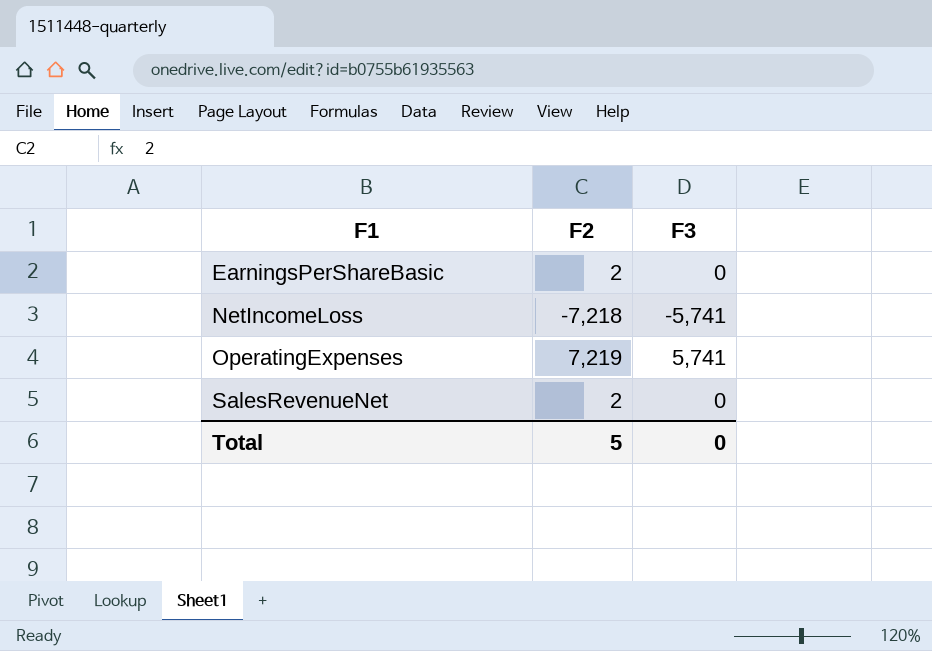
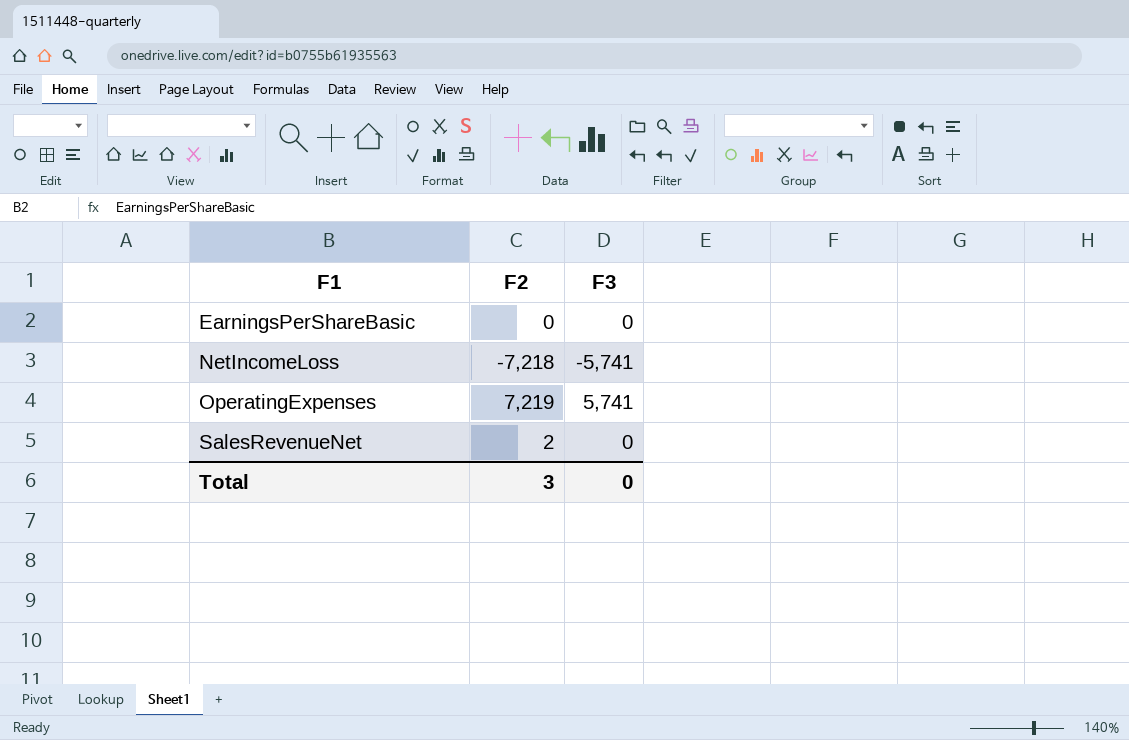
EarningsPerShareBasic | F2: 2 -> 0
Total | F2: 5 -> 3

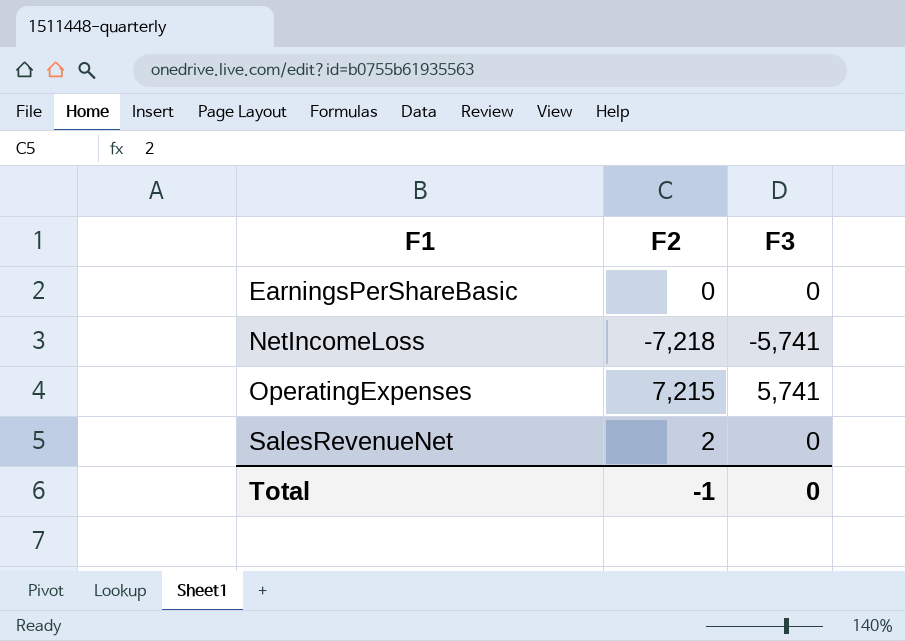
OperatingExpenses | F2: 7,219 -> 7,215
Total | F2: 3 -> -1

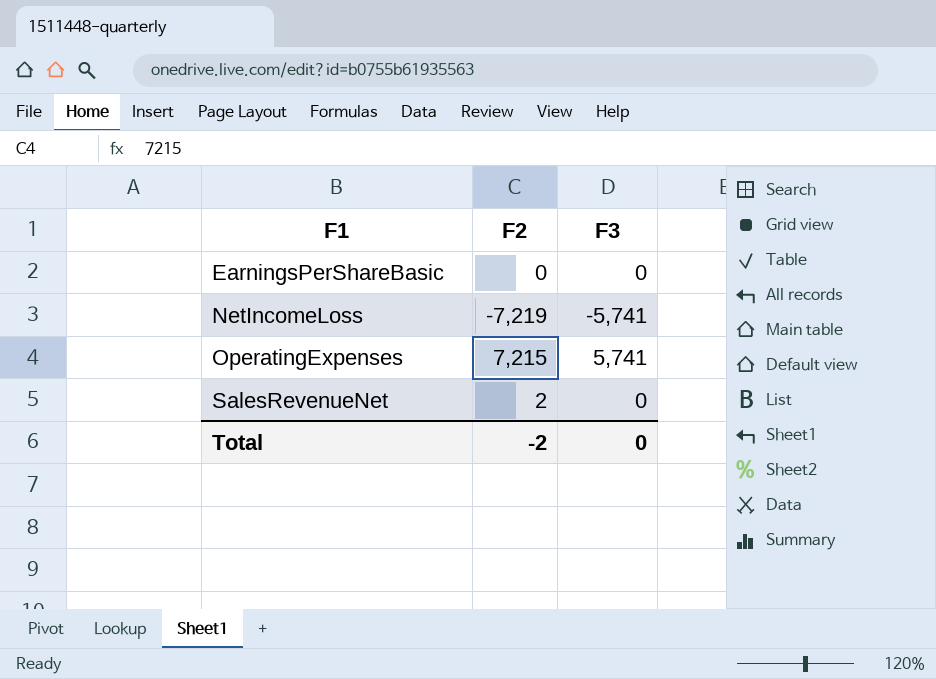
NetIncomeLoss | F2: -7,218 -> -7,219
Total | F2: -1 -> -2

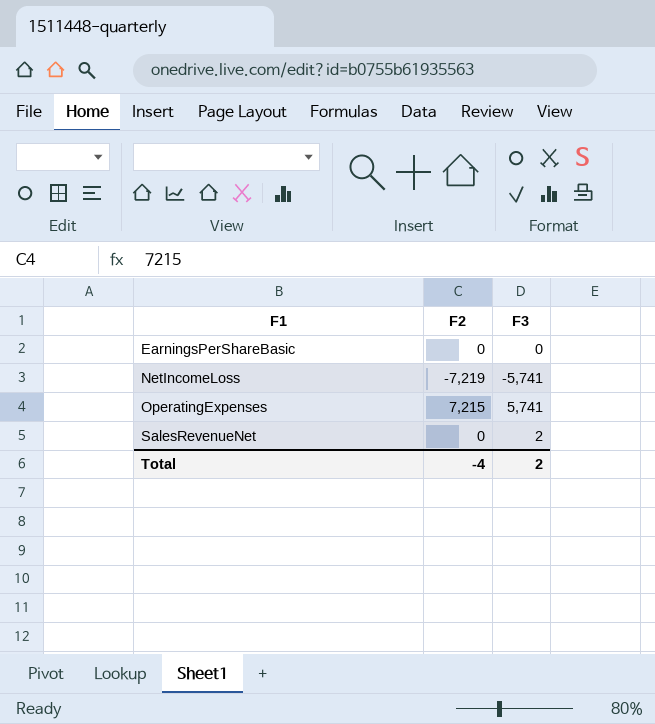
SalesRevenueNet | F2: 2 -> 0
SalesRevenueNet | F3: 0 -> 2
Total | F2: -2 -> -4
Total | F3: 0 -> 2

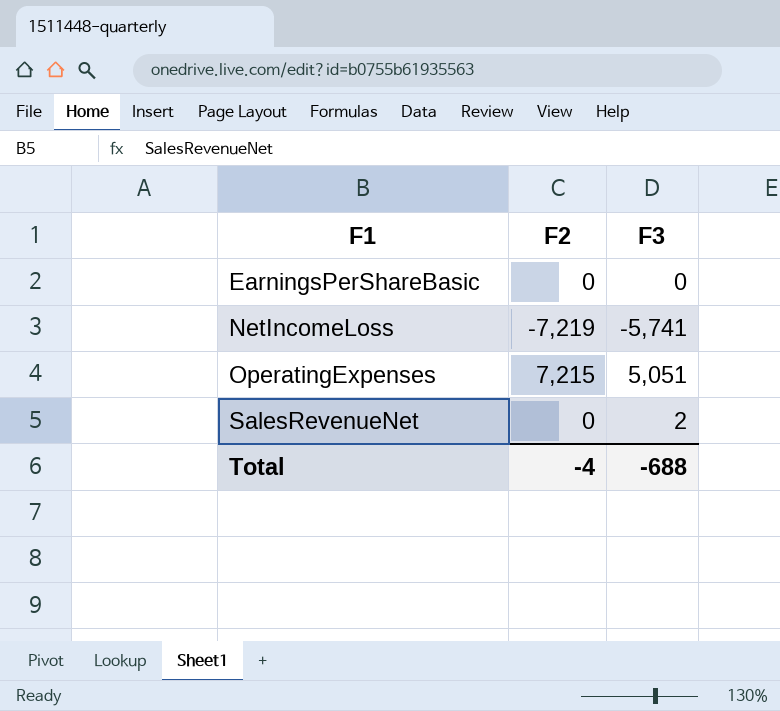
OperatingExpenses | F3: 5,741 -> 5,051
Total | F3: 2 -> -688

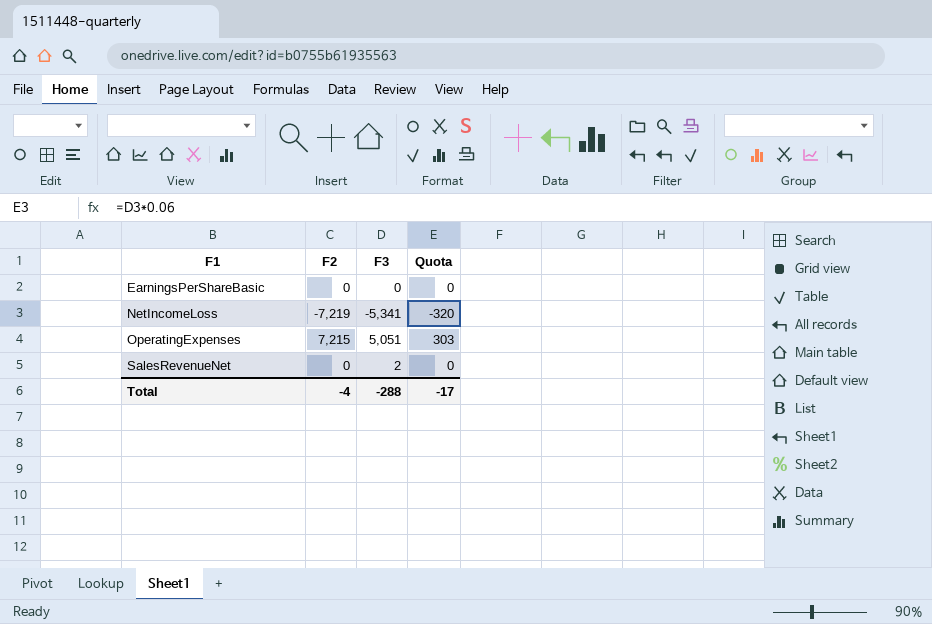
column Quota | formula: none -> [F3] * 0.06
NetIncomeLoss | F3: -5,741 -> -5,341
Total | F3: -688 -> -288

